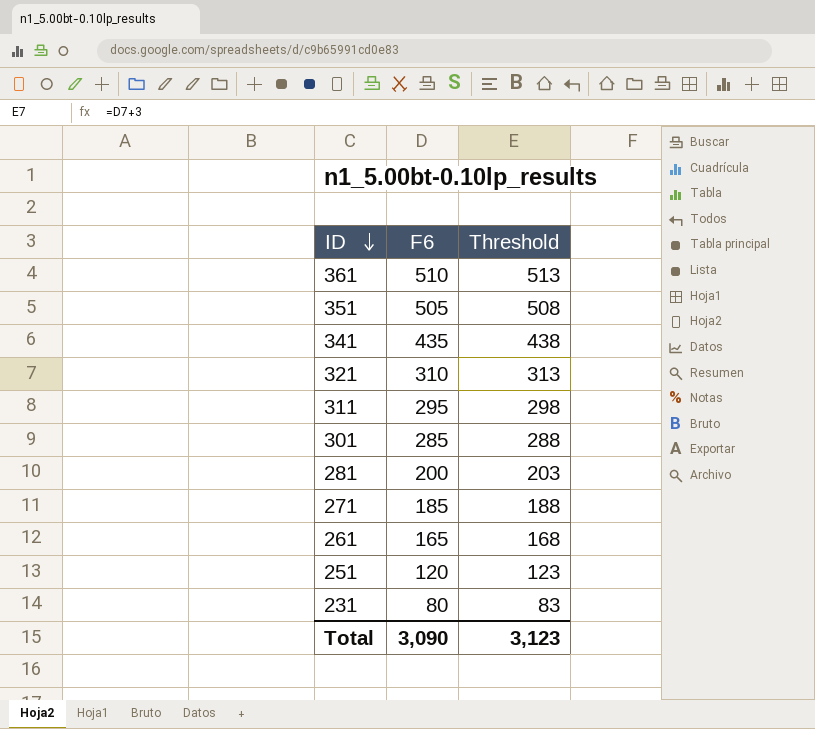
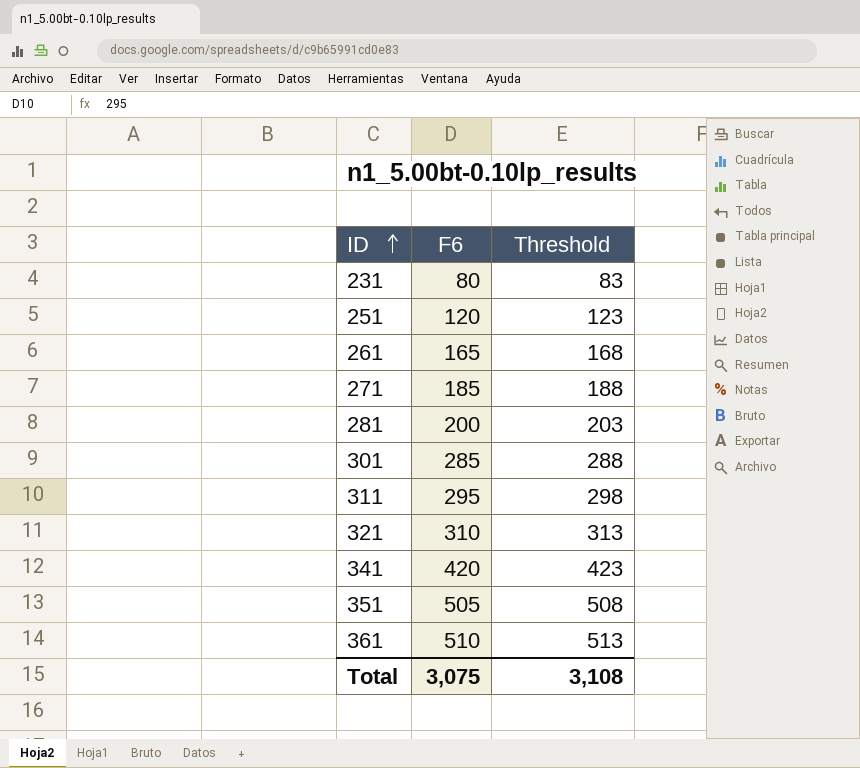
row order: ID descending -> ID ascending
341 | F6: 435 -> 420
341 | Threshold: 438 -> 423
Total | F6: 3,090 -> 3,075
Total | Threshold: 3,123 -> 3,108

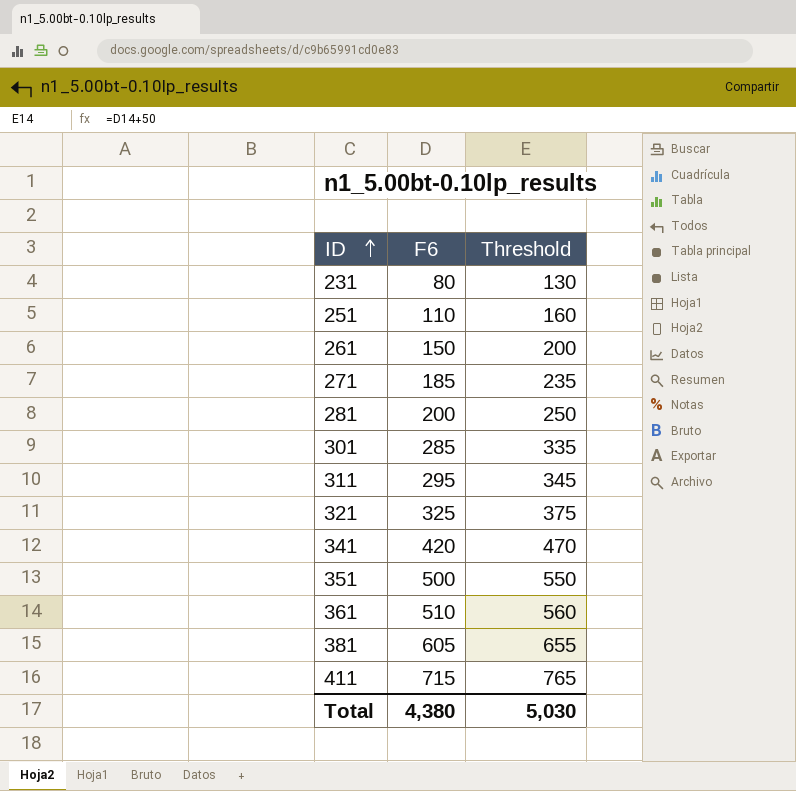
column Threshold | formula: [F6] + 3 -> [F6] + 50
251 | F6: 120 -> 110
261 | F6: 165 -> 150
321 | F6: 310 -> 325
351 | F6: 505 -> 500
row 381: none -> 605 | 655
row 411: none -> 715 | 765
Total | F6: 3,075 -> 4,380
Total | Threshold: 3,108 -> 5,030

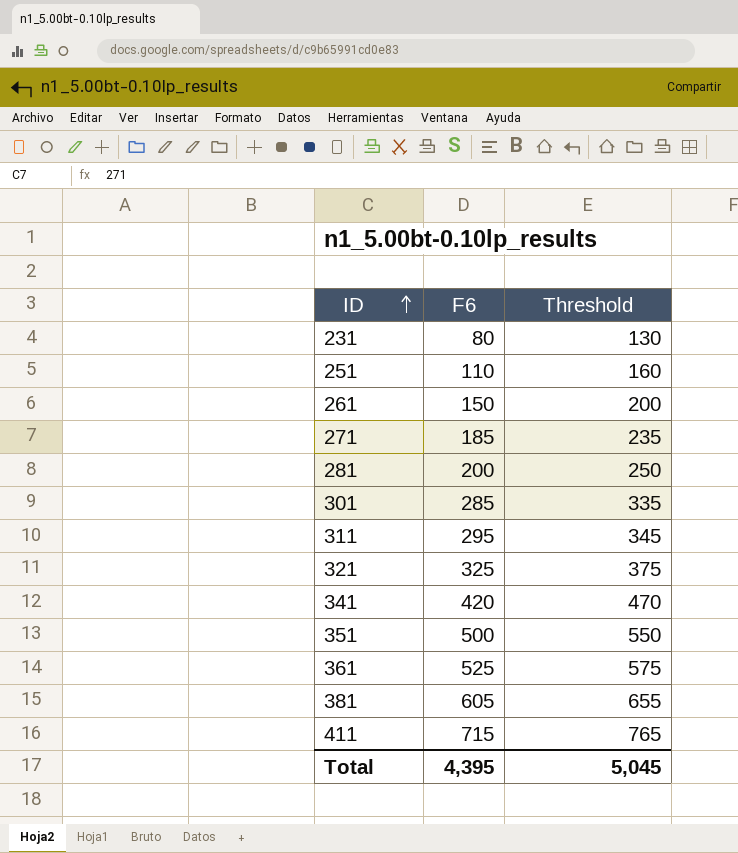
361 | F6: 510 -> 525
361 | Threshold: 560 -> 575
Total | F6: 4,380 -> 4,395
Total | Threshold: 5,030 -> 5,045

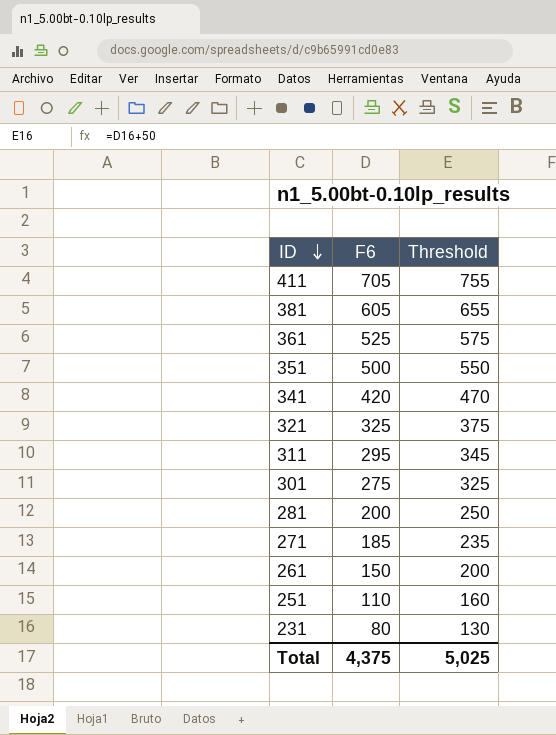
row order: ID ascending -> ID descending
411 | F6: 715 -> 705
411 | Threshold: 765 -> 755
301 | F6: 285 -> 275
301 | Threshold: 335 -> 325
Total | F6: 4,395 -> 4,375
Total | Threshold: 5,045 -> 5,025

